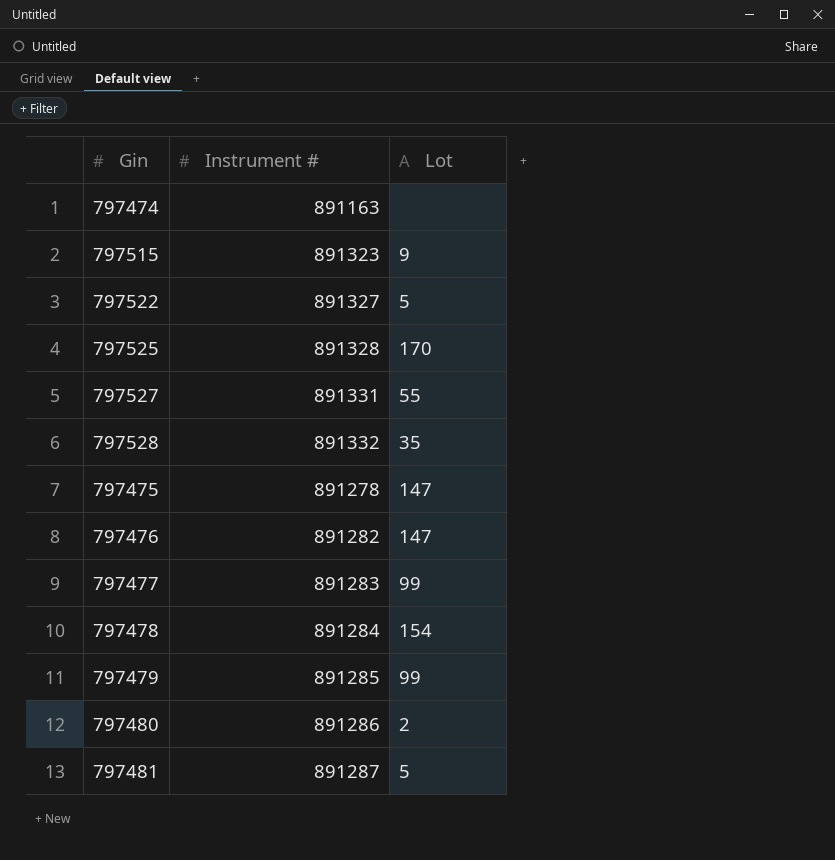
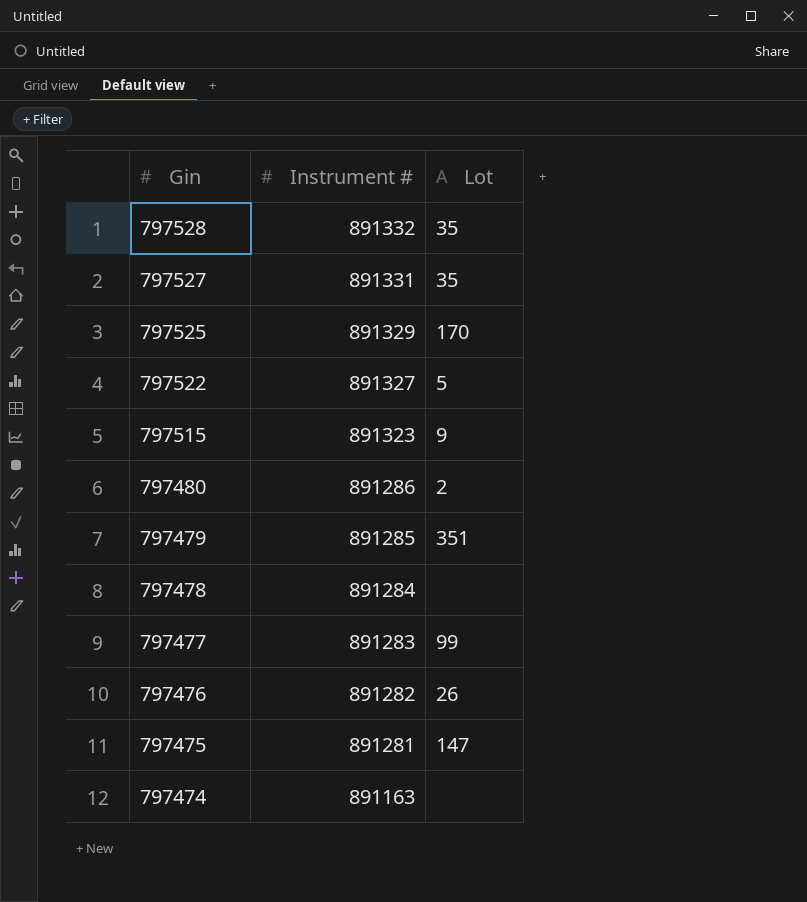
row order: none -> Gin descending
row 797481: 891287 | 5 -> none
797527 | Lot: 55 -> 35
797525 | Instrument #: 891328 -> 891329
797479 | Lot: 99 -> 351
797478 | Lot: 154 -> none
797476 | Lot: 147 -> 26
797475 | Instrument #: 891278 -> 891281

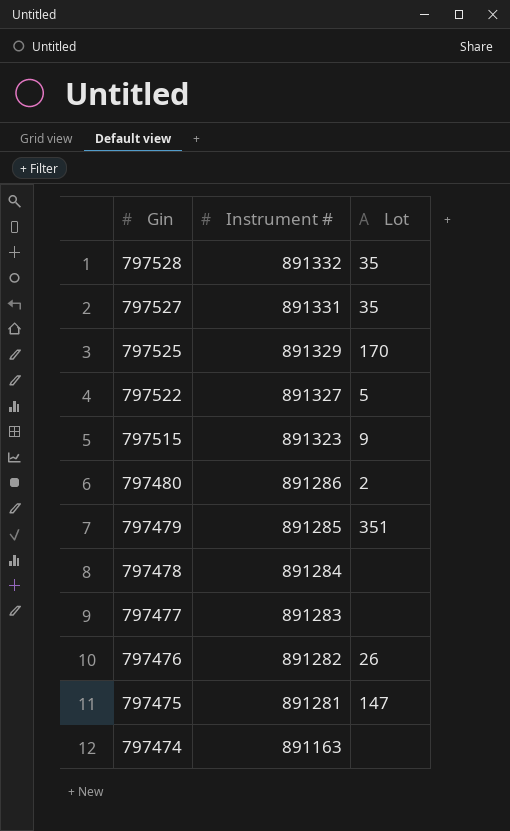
797477 | Lot: 99 -> none

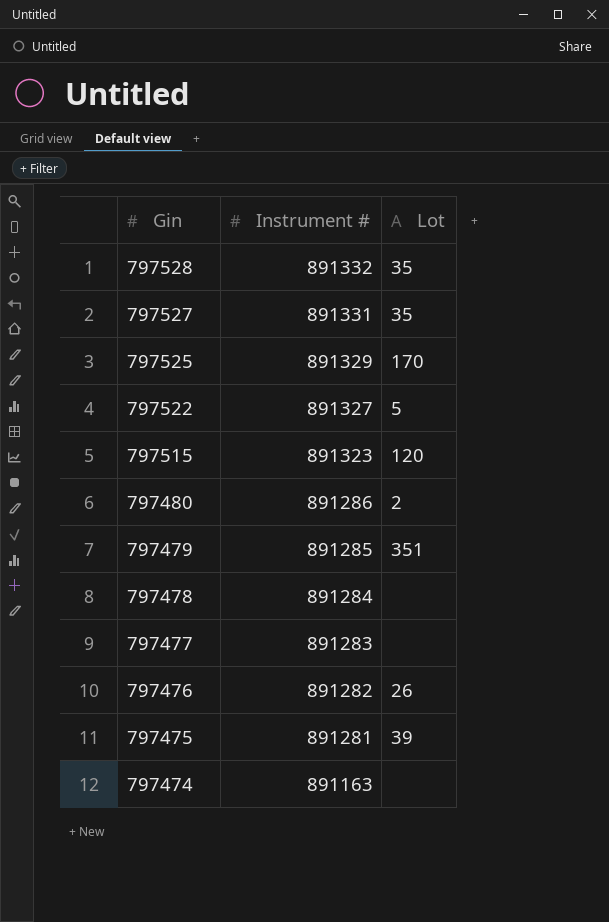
797515 | Lot: 9 -> 120
797475 | Lot: 147 -> 39

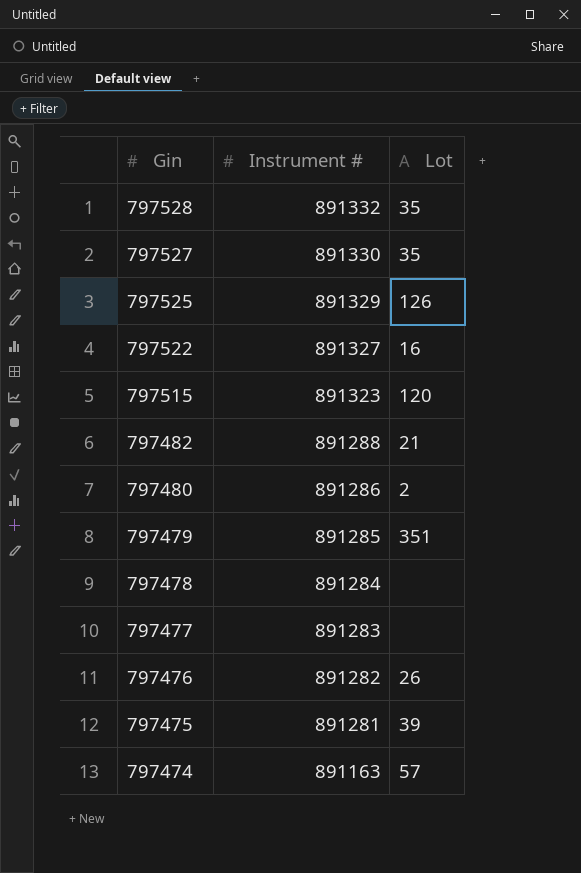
797527 | Instrument #: 891331 -> 891330
797525 | Lot: 170 -> 126
797522 | Lot: 5 -> 16
row 797482: none -> 891288 | 21
797474 | Lot: none -> 57

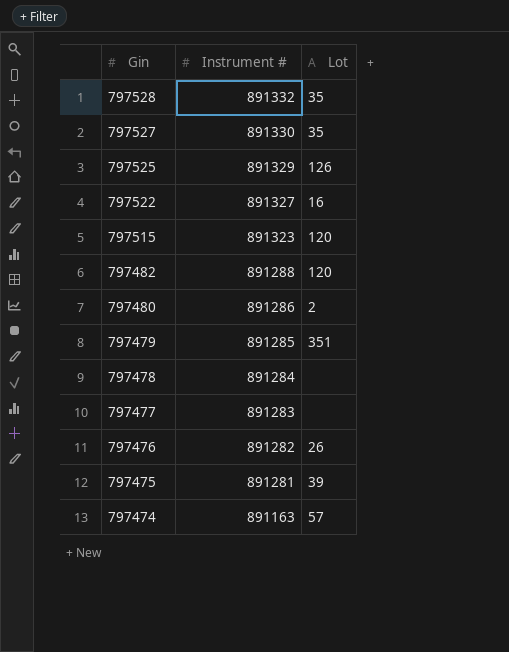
797482 | Lot: 21 -> 120

